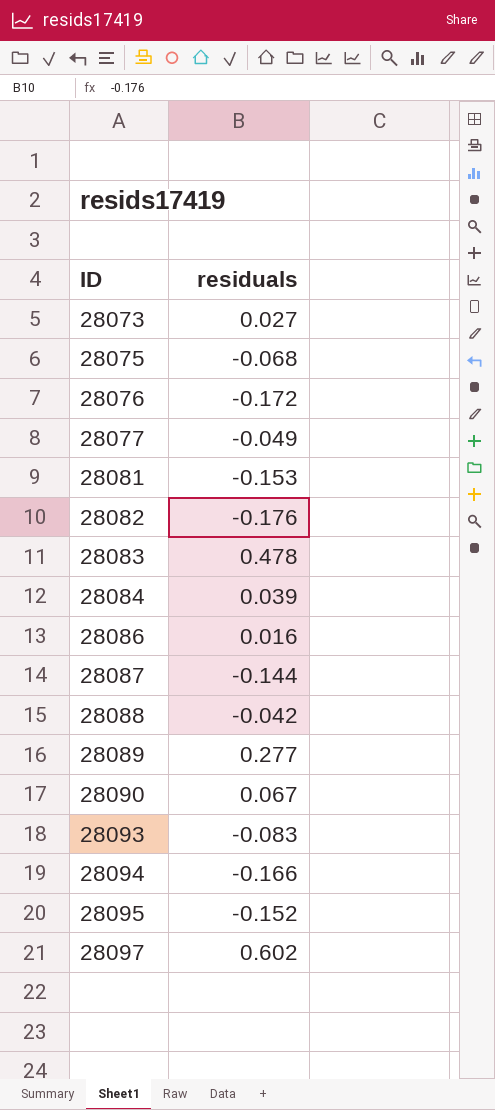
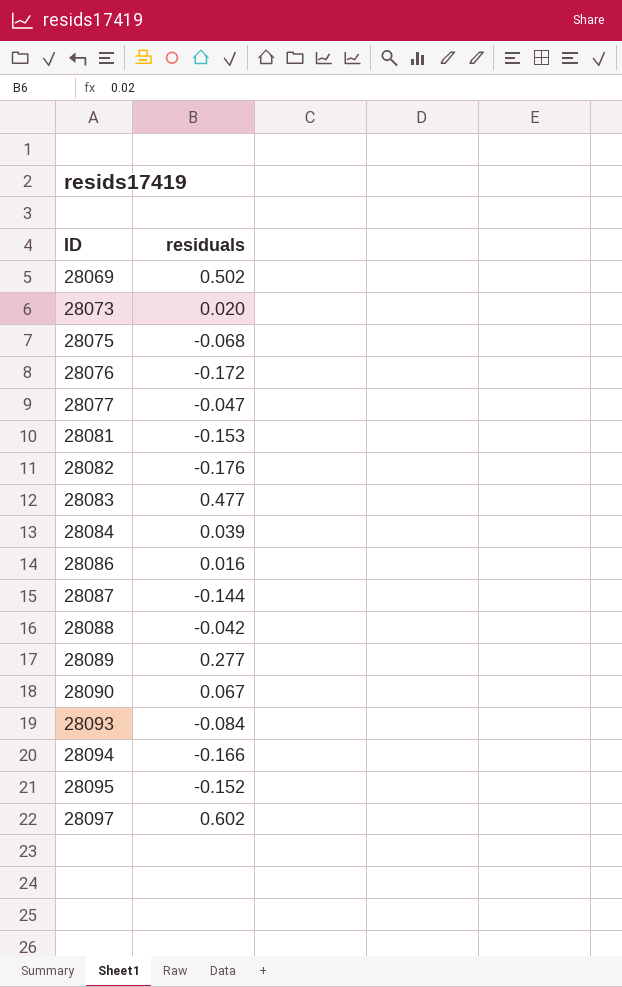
row 28069: none -> 0.502
28073 | residuals: 0.027 -> 0.020
28077 | residuals: -0.049 -> -0.047
28083 | residuals: 0.478 -> 0.477
28093 | residuals: -0.083 -> -0.084

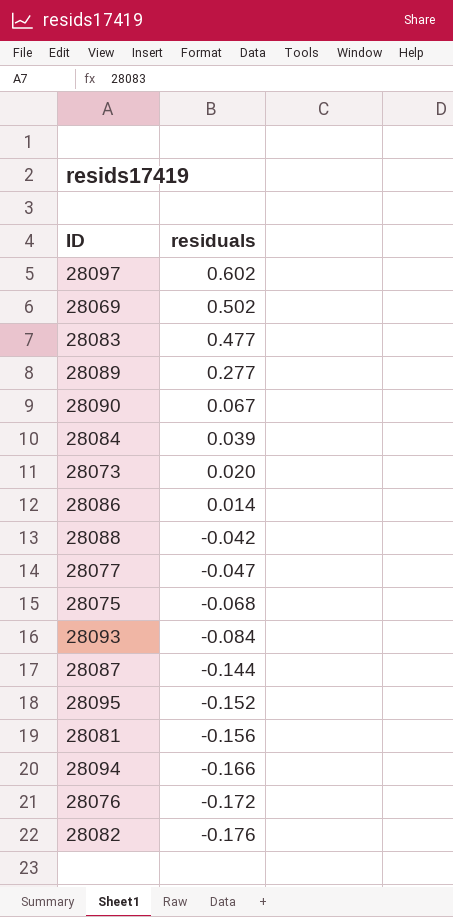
row order: ID ascending -> residuals descending
28086 | residuals: 0.016 -> 0.014
28081 | residuals: -0.153 -> -0.156

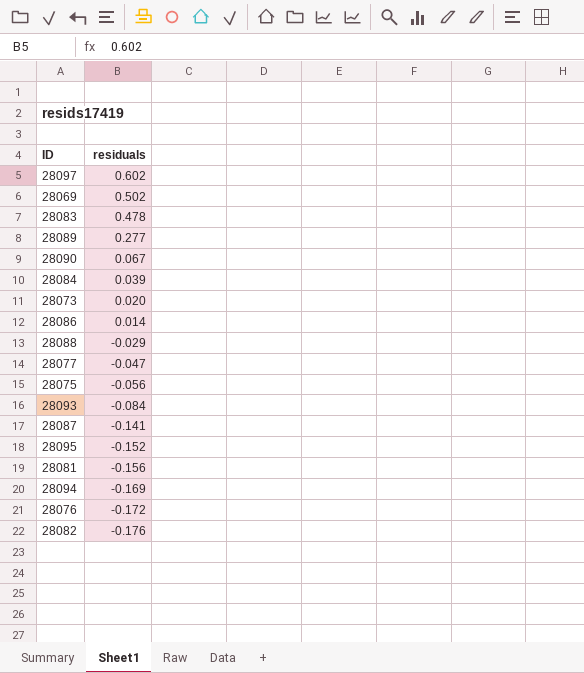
28083 | residuals: 0.477 -> 0.478
28088 | residuals: -0.042 -> -0.029
28075 | residuals: -0.068 -> -0.056
28087 | residuals: -0.144 -> -0.141
28094 | residuals: -0.166 -> -0.169

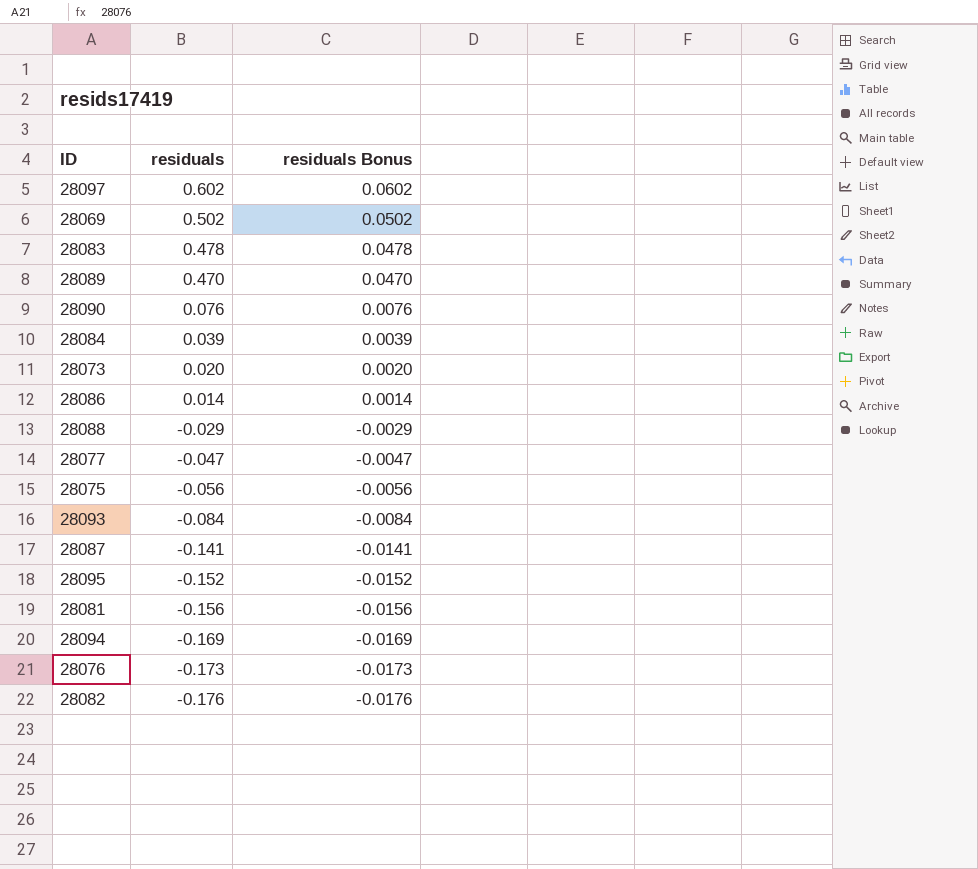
column residuals Bonus | formula: none -> [residuals] * 0.1
28089 | residuals: 0.277 -> 0.470
28090 | residuals: 0.067 -> 0.076
28076 | residuals: -0.172 -> -0.173

